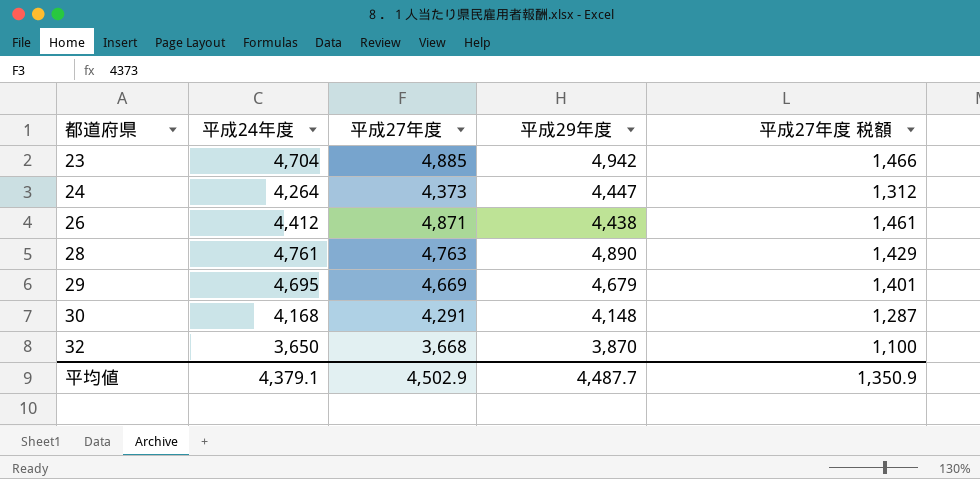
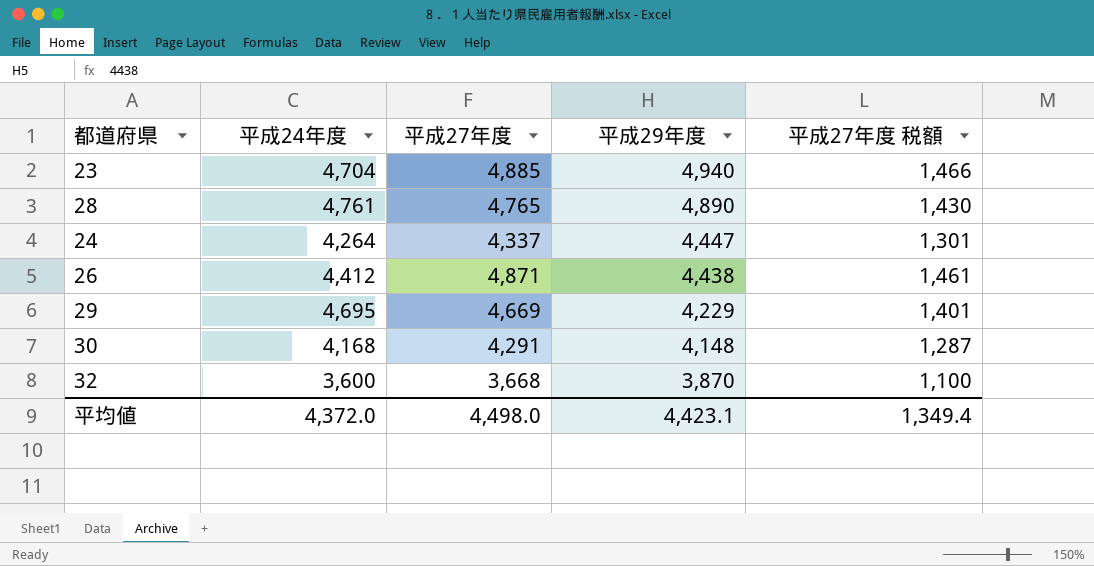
row order: 都道府県 ascending -> 平成29年度 descending
23 | 平成29年度: 4,942 -> 4,940
28 | 平成27年度: 4,763 -> 4,765
28 | 平成27年度 税額: 1,429 -> 1,430
24 | 平成27年度: 4,373 -> 4,337
24 | 平成27年度 税額: 1,312 -> 1,301
29 | 平成29年度: 4,679 -> 4,229
32 | 平成24年度: 3,650 -> 3,600
平均値 | 平成24年度: 4,379.1 -> 4,372.0
平均値 | 平成27年度: 4,502.9 -> 4,498.0
平均値 | 平成29年度: 4,487.7 -> 4,423.1
平均値 | 平成27年度 税額: 1,350.9 -> 1,349.4

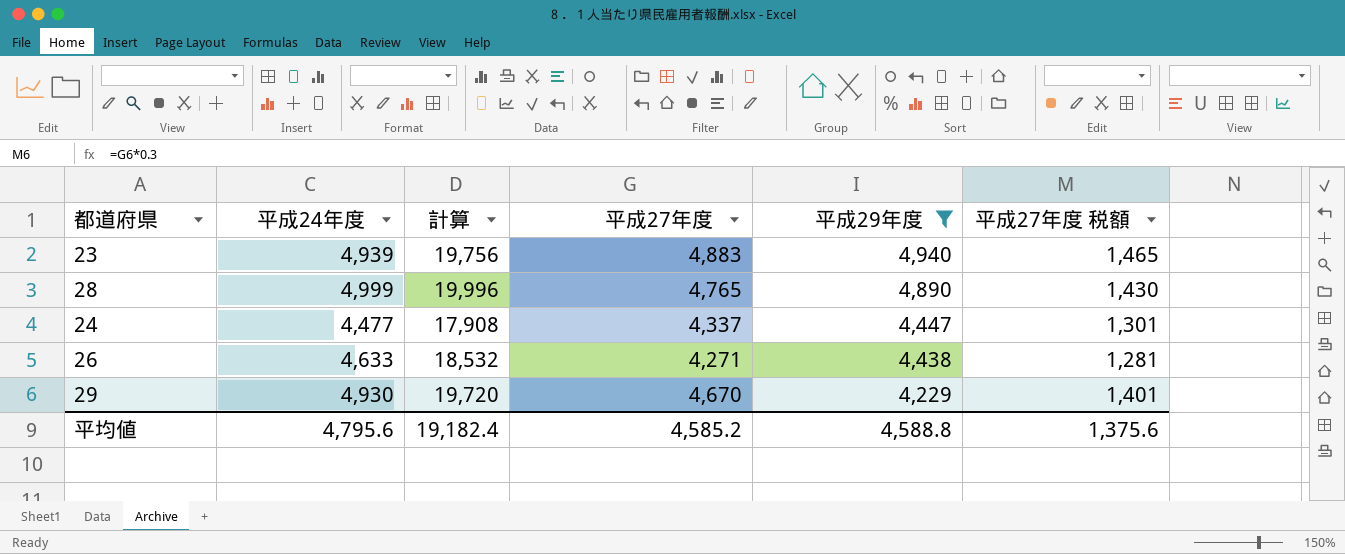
filter: none -> 平成29年度 >= 4,229
column 計算 | formula: none -> [平成24年度] * 4
23 | 平成24年度: 4,704 -> 4,939
23 | 平成27年度: 4,885 -> 4,883
23 | 平成27年度 税額: 1,466 -> 1,465
28 | 平成24年度: 4,761 -> 4,999
24 | 平成24年度: 4,264 -> 4,477
26 | 平成24年度: 4,412 -> 4,633
26 | 平成27年度: 4,871 -> 4,271
26 | 平成27年度 税額: 1,461 -> 1,281
29 | 平成24年度: 4,695 -> 4,930
29 | 平成27年度: 4,669 -> 4,670
平均値 | 平成24年度: 4,372.0 -> 4,795.6
平均値 | 平成27年度: 4,498.0 -> 4,585.2
平均値 | 平成29年度: 4,423.1 -> 4,588.8
平均値 | 平成27年度 税額: 1,349.4 -> 1,375.6

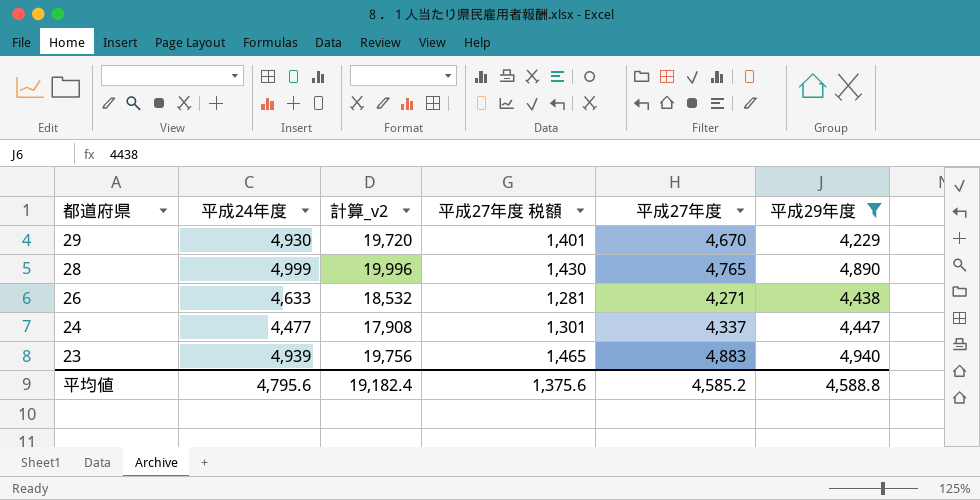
row order: 平成29年度 descending -> 都道府県 descending
column name: 計算 -> 計算_v2
column 平成27年度 税額 | position: 6 -> 4

